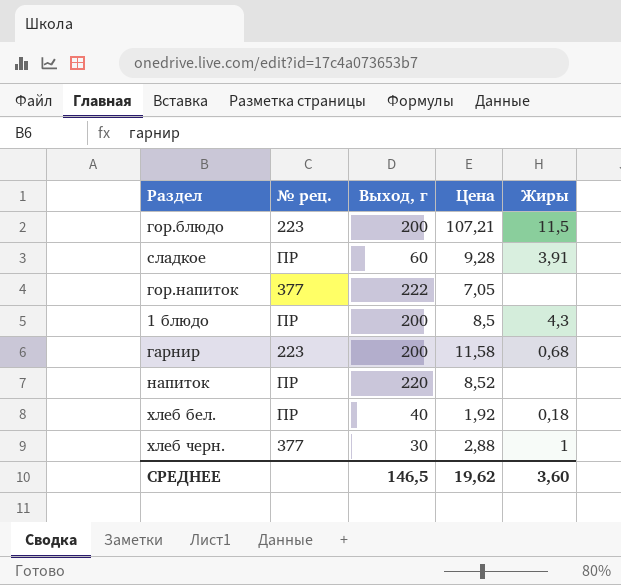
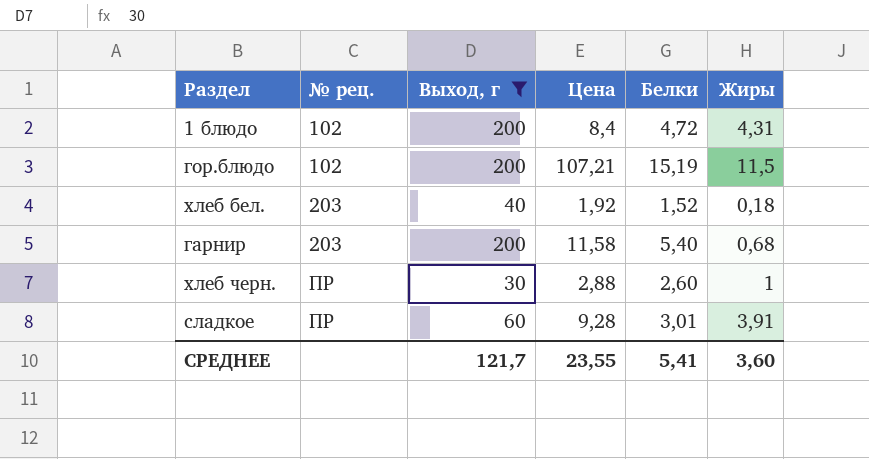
filter: none -> Выход, г <= 200
row order: none -> № рец. ascending
column Белки | position: none -> 5
1 блюдо | № рец.: ПР -> 102
1 блюдо | Цена: 8,5 -> 8,4
1 блюдо | Жиры: 4,3 -> 4,31
гор.блюдо | № рец.: 223 -> 102
хлеб бел. | № рец.: ПР -> 203
гарнир | № рец.: 223 -> 203
хлеб черн. | № рец.: 377 -> ПР
СРЕДНЕЕ | Выход, г: 146,5 -> 121,7
СРЕДНЕЕ | Цена: 19,62 -> 23,55

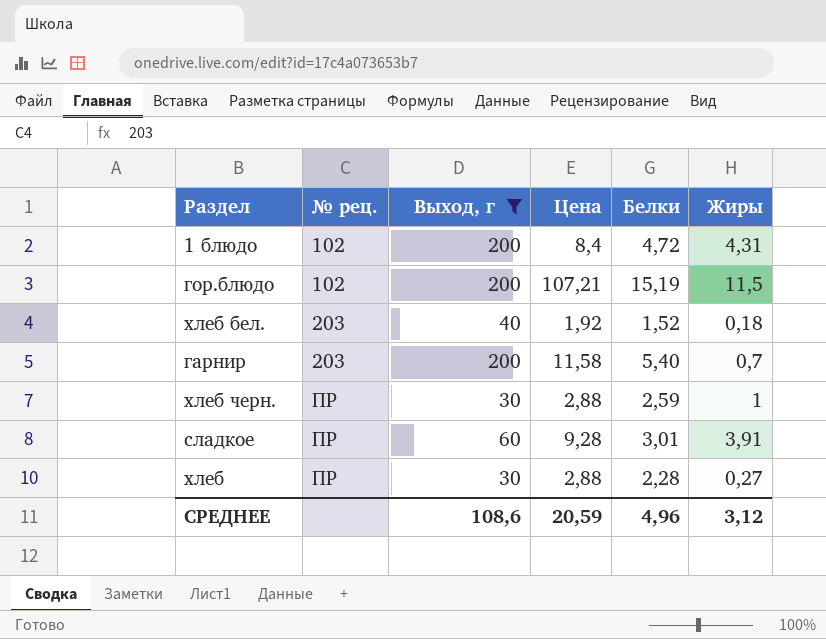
гарнир | Жиры: 0,68 -> 0,7
хлеб черн. | Белки: 2,60 -> 2,59
row хлеб: none -> ПР | 30 | 2,88 | 2,28 | 0,27
СРЕДНЕЕ | Выход, г: 121,7 -> 108,6
СРЕДНЕЕ | Цена: 23,55 -> 20,59
СРЕДНЕЕ | Белки: 5,41 -> 4,96
СРЕДНЕЕ | Жиры: 3,60 -> 3,12

